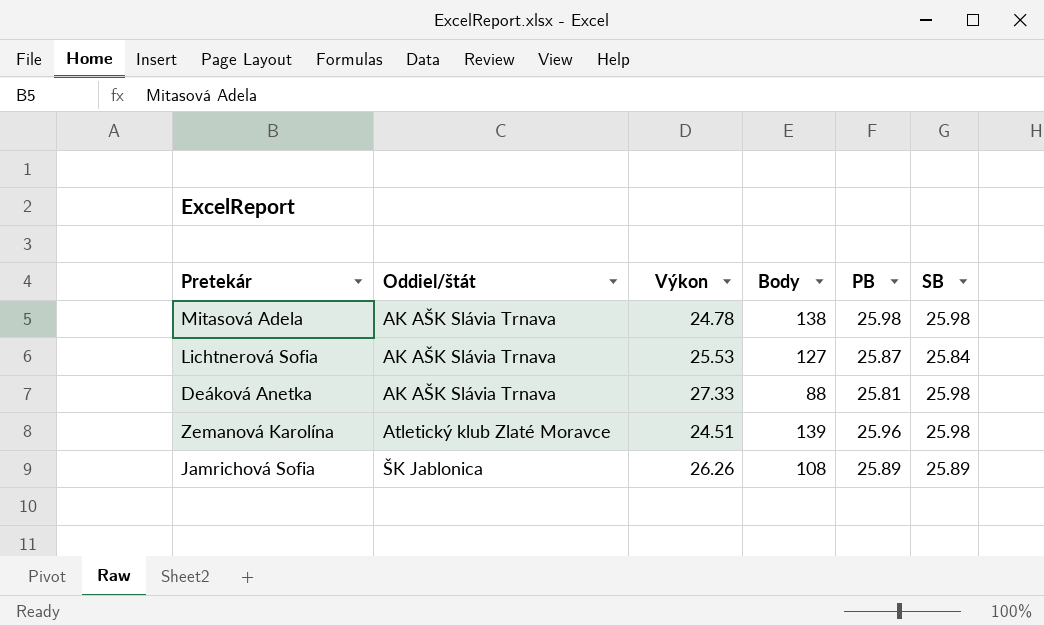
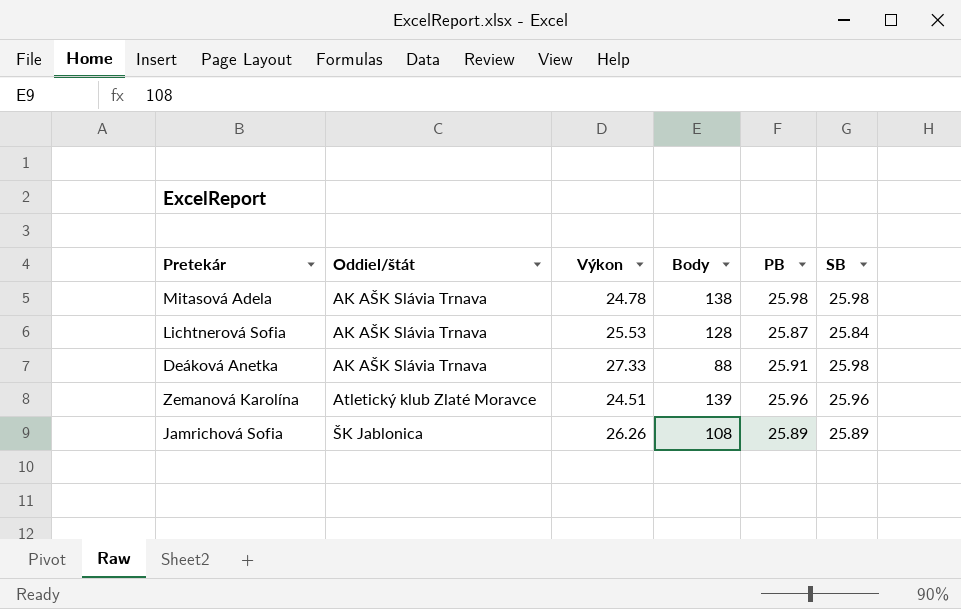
Lichtnerová Sofia | Body: 127 -> 128
Deáková Anetka | PB: 25.81 -> 25.91
Zemanová Karolína | SB: 25.98 -> 25.96

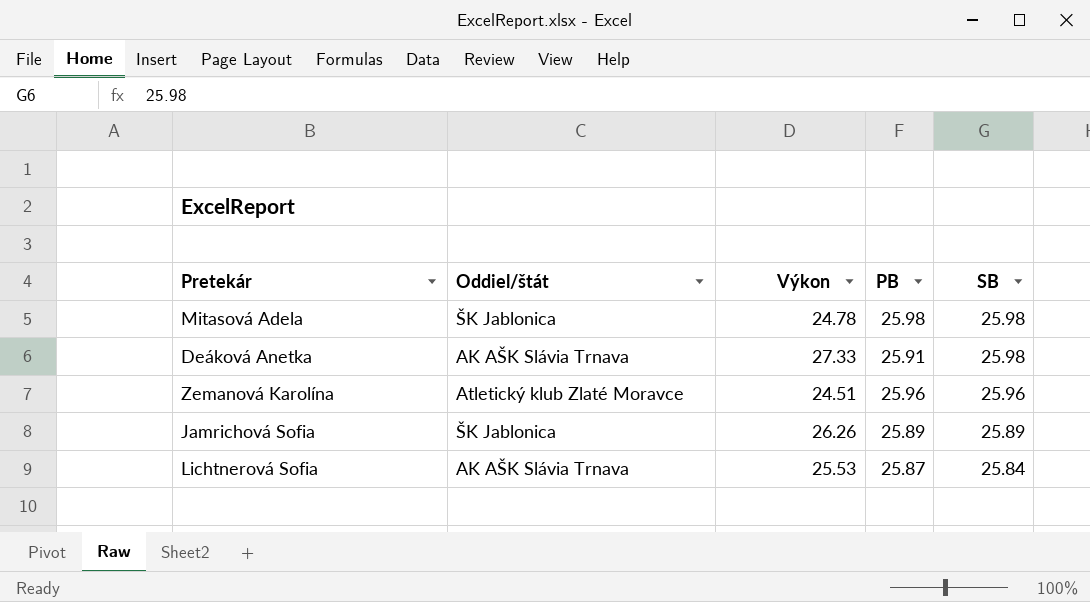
row order: Oddiel/štát ascending -> SB descending
column Body | position: 4 -> none
Mitasová Adela | Oddiel/štát: AK AŠK Slávia Trnava -> ŠK Jablonica

